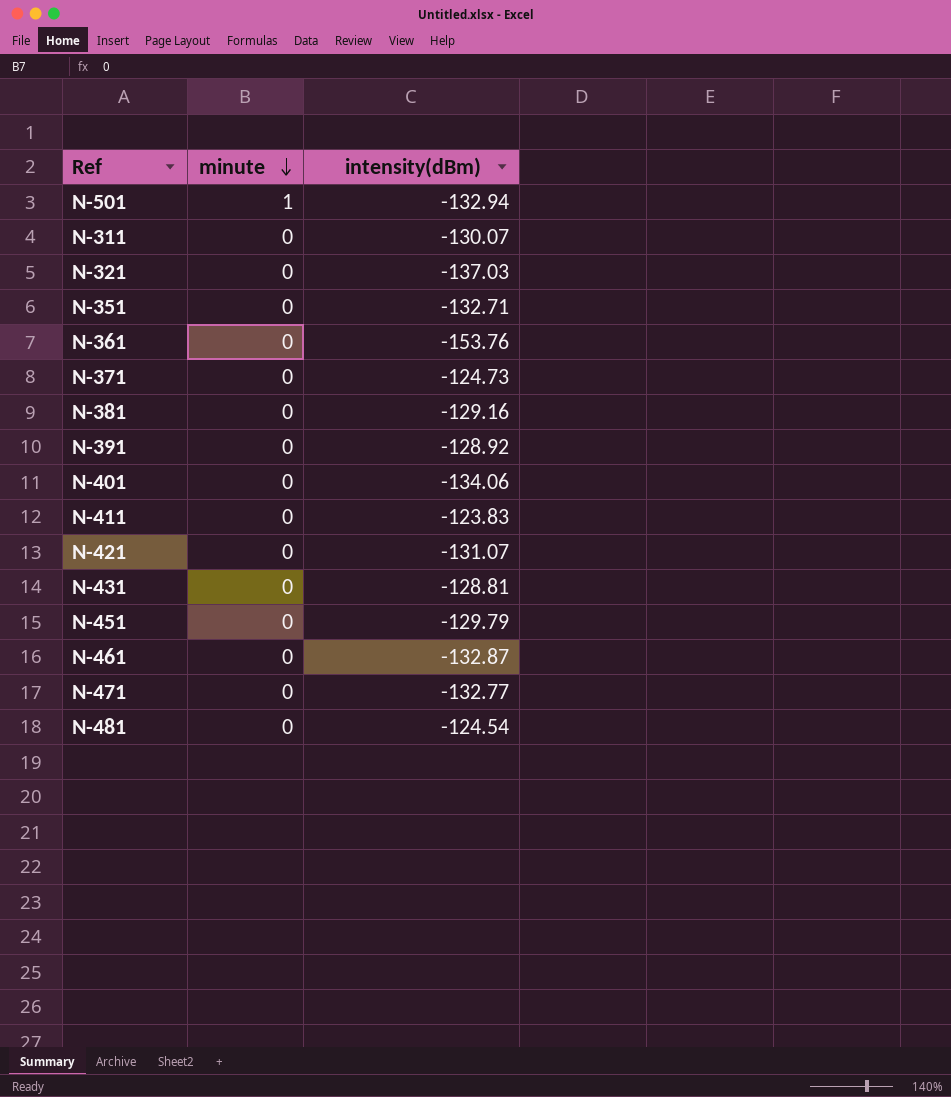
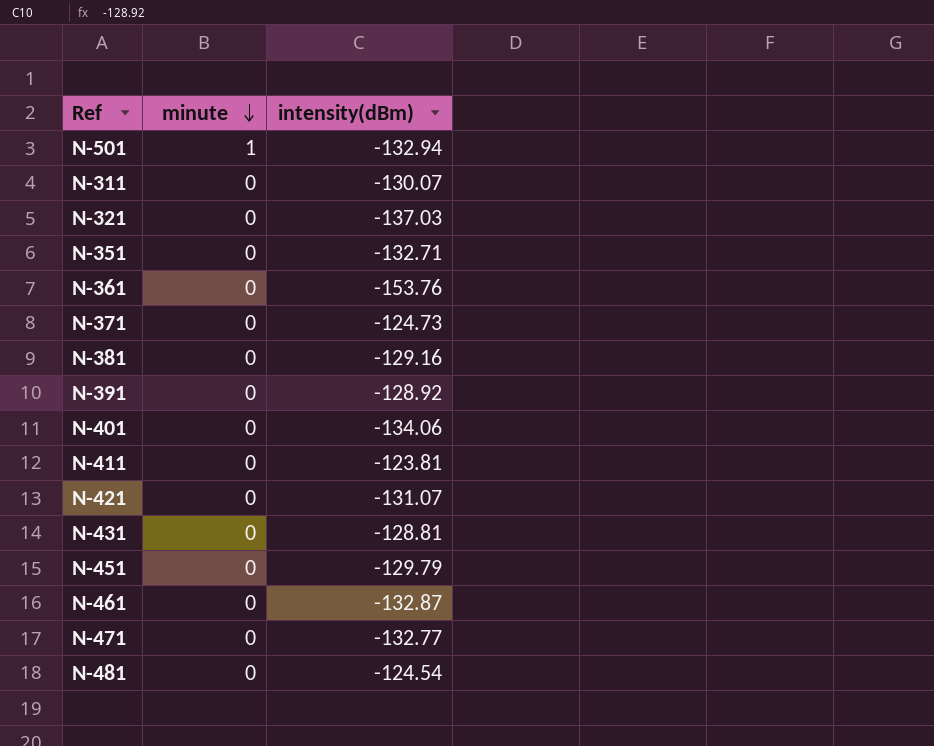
N-411 | intensity(dBm): -123.83 -> -123.81

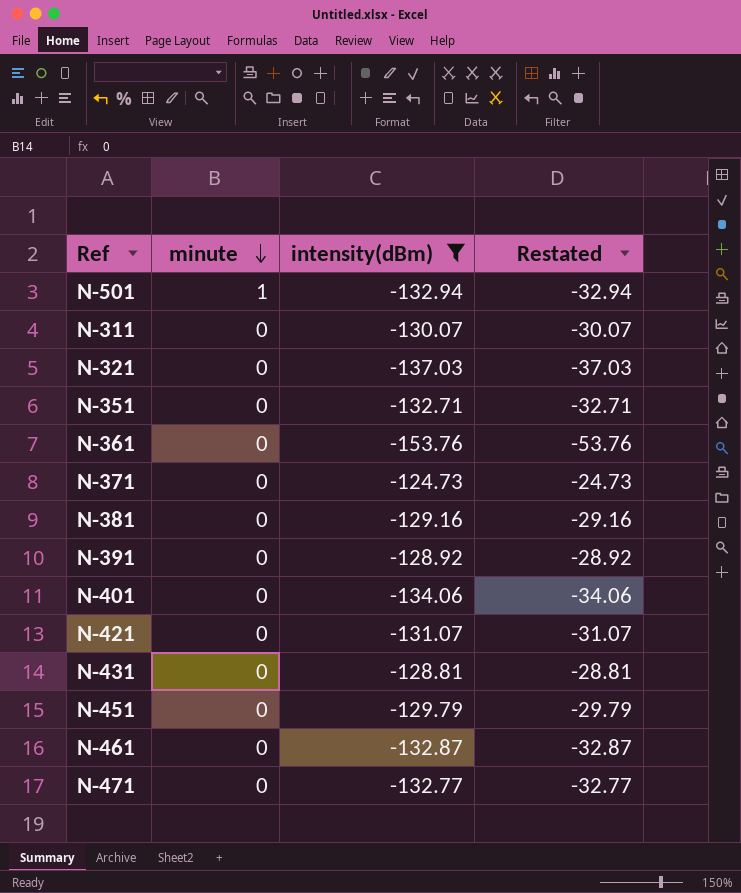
filter: none -> intensity(dBm) <= -124.73
column Restated | formula: none -> [intensity(dBm)] + 100

